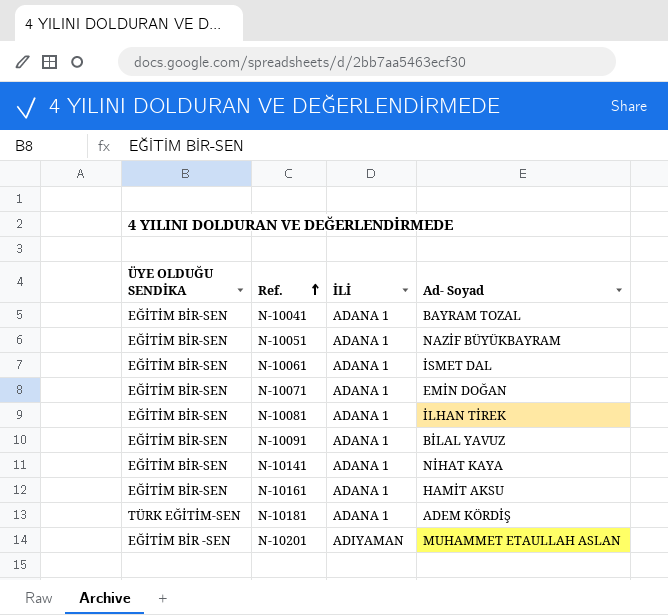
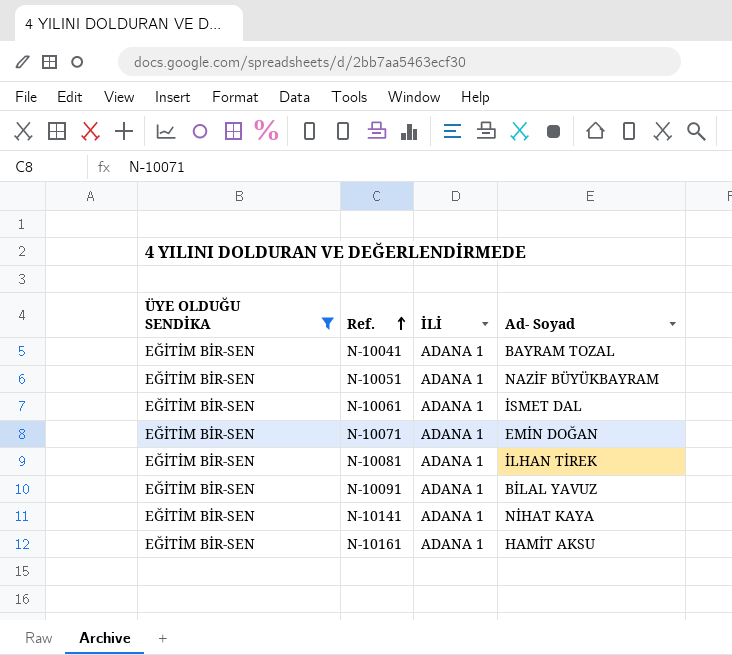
filter: none -> ÜYE OLDUĞU SENDİKA = EĞİTİM BİR-SEN

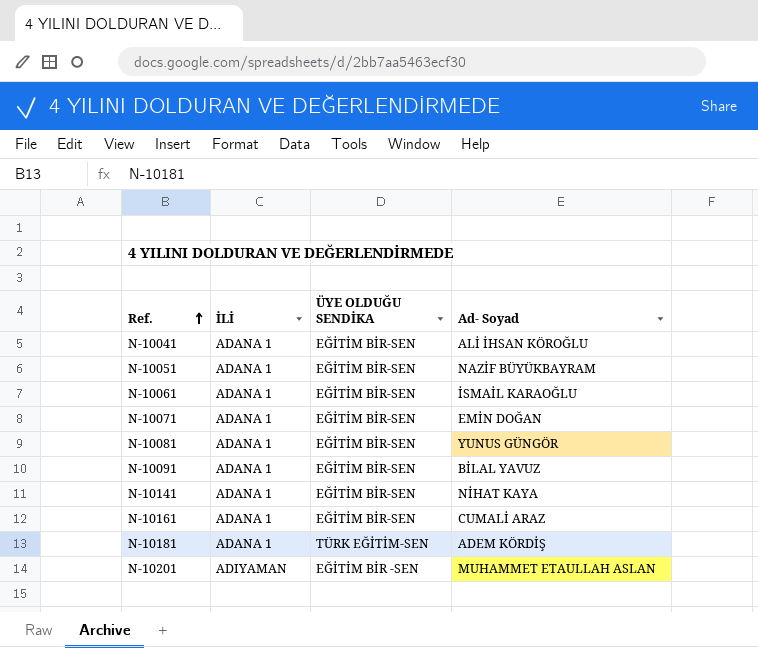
filter: ÜYE OLDUĞU SENDİKA = EĞİTİM BİR-SEN -> none
column ÜYE OLDUĞU SENDİKA | position: 1 -> 3
N-10041 | Ad- Soyad: BAYRAM TOZAL -> ALİ İHSAN KÖROĞLU
N-10061 | Ad- Soyad: İSMET DAL -> İSMAİL KARAOĞLU
N-10081 | Ad- Soyad: İLHAN TİREK -> YUNUS GÜNGÖR
N-10161 | Ad- Soyad: HAMİT AKSU -> CUMALİ ARAZ

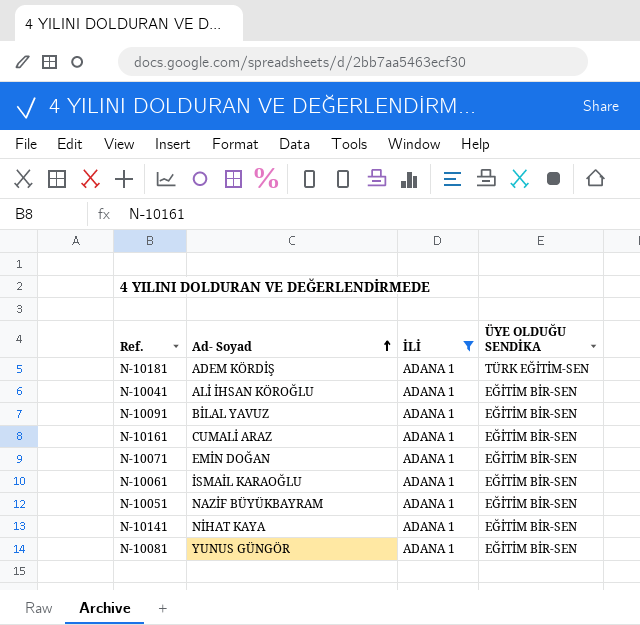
filter: none -> İLİ = ADANA 1
row order: Ref. ascending -> Ad- Soyad ascending
column Ad- Soyad | position: 4 -> 2

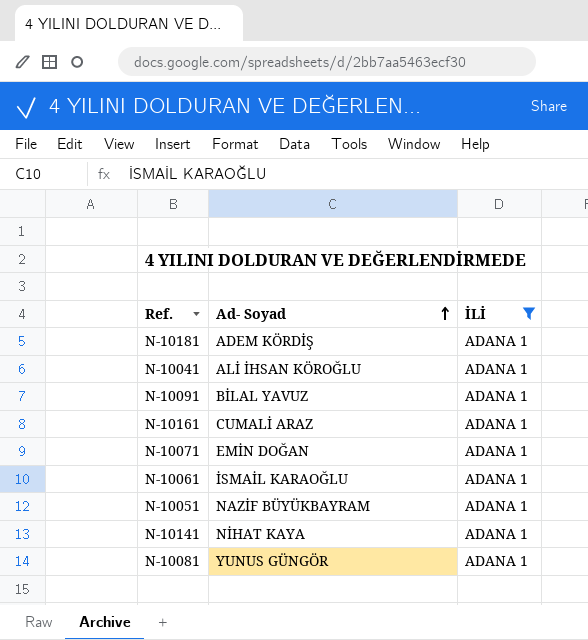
column ÜYE OLDUĞU SENDİKA | position: 4 -> none

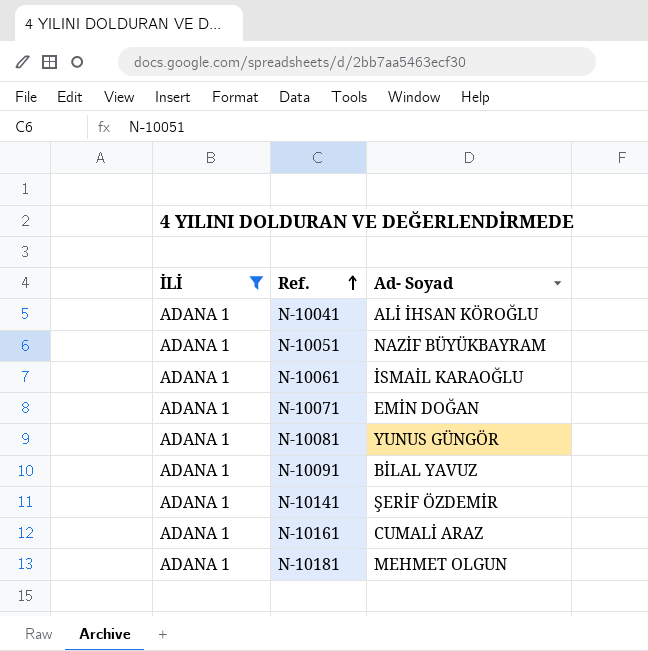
row order: Ad- Soyad ascending -> Ref. ascending
column İLİ | position: 3 -> 1
N-10141 | Ad- Soyad: NİHAT KAYA -> ŞERİF ÖZDEMİR
N-10181 | Ad- Soyad: ADEM KÖRDİŞ -> MEHMET OLGUN

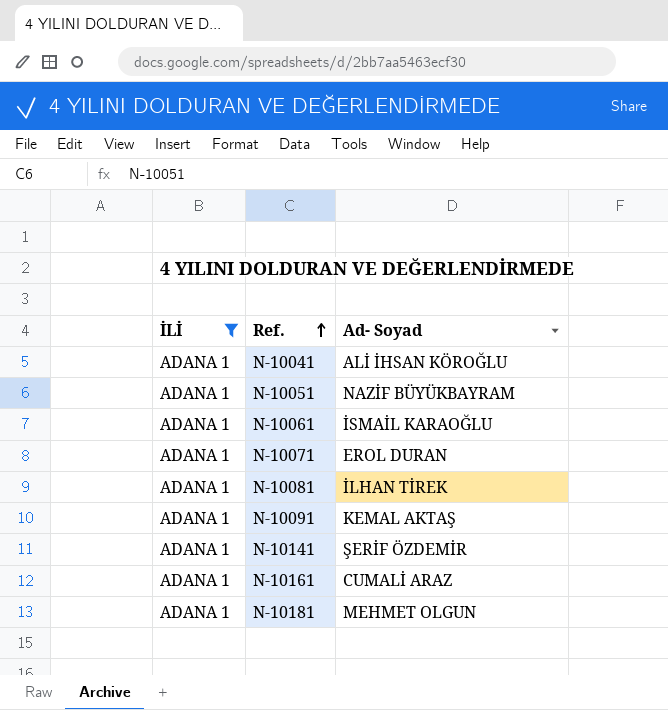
N-10071 | Ad- Soyad: EMİN DOĞAN -> EROL DURAN
N-10081 | Ad- Soyad: YUNUS GÜNGÖR -> İLHAN TİREK
N-10091 | Ad- Soyad: BİLAL YAVUZ -> KEMAL AKTAŞ

